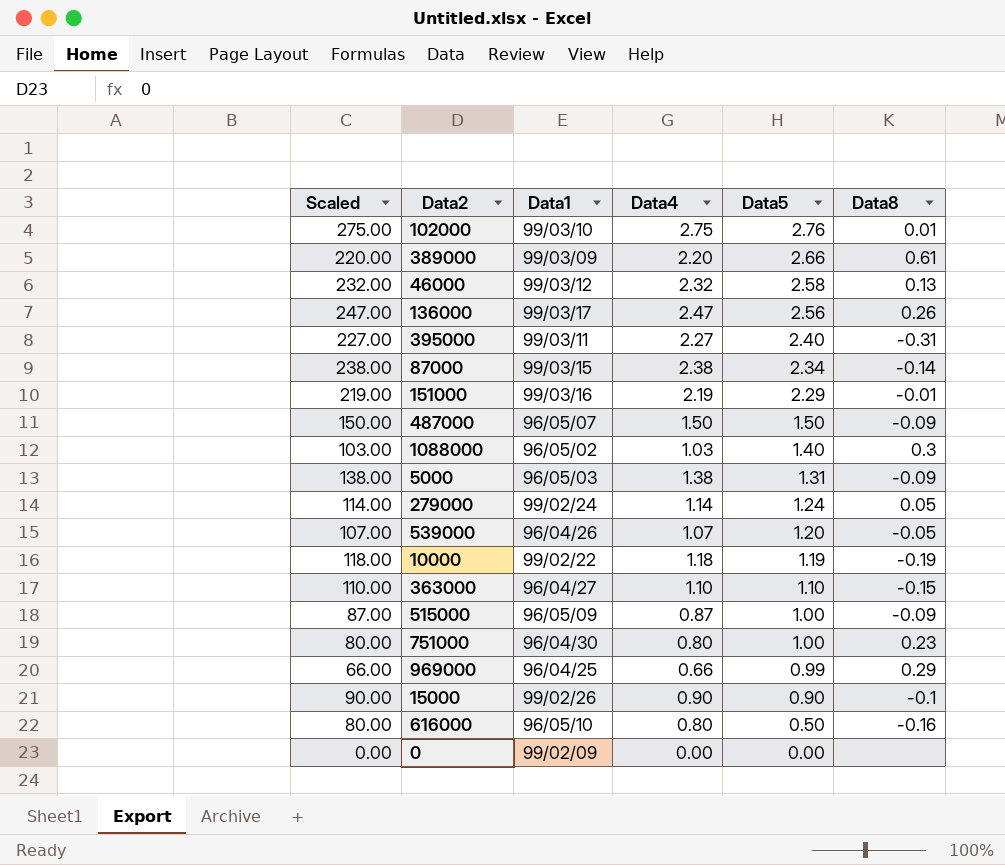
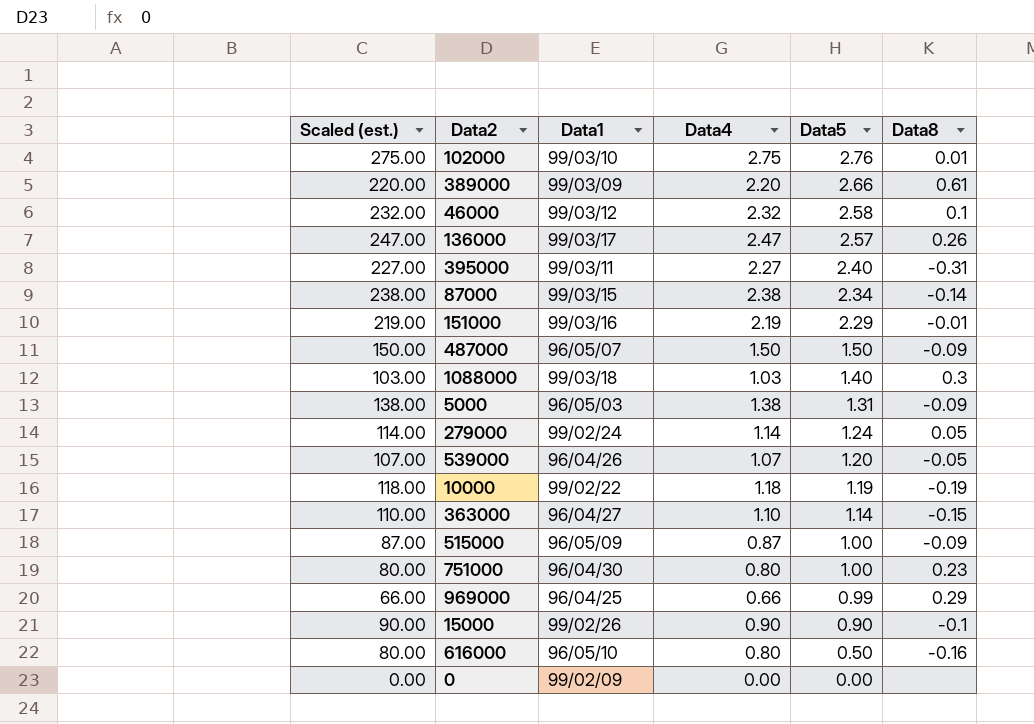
column name: Scaled -> Scaled (est.)
46000 | Data8: 0.13 -> 0.1
136000 | Data5: 2.56 -> 2.57
1088000 | Data1: 96/05/02 -> 99/03/18
363000 | Data5: 1.10 -> 1.14

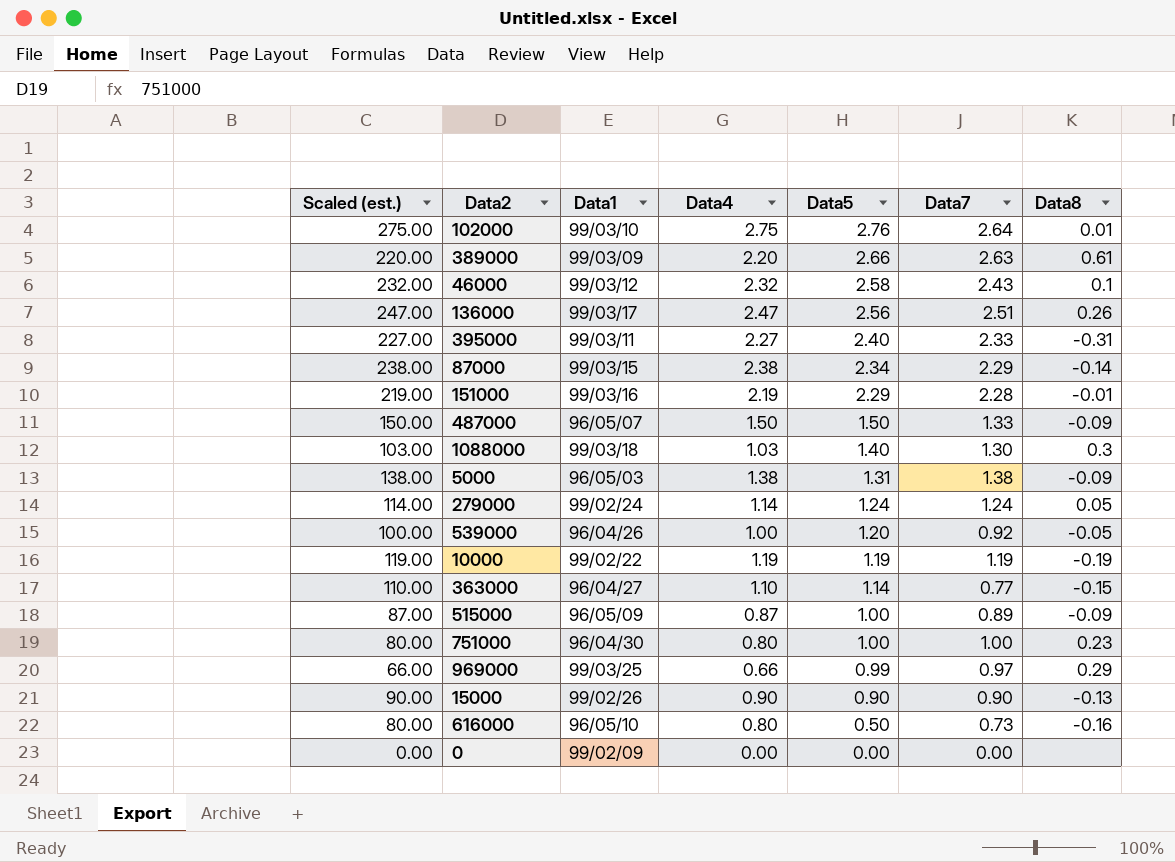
column Data7 | position: none -> 6
136000 | Data5: 2.57 -> 2.56
539000 | Scaled (est.): 107.00 -> 100.00
539000 | Data4: 1.07 -> 1.00
10000 | Scaled (est.): 118.00 -> 119.00
10000 | Data4: 1.18 -> 1.19
969000 | Data1: 96/04/25 -> 99/03/25
15000 | Data8: -0.1 -> -0.13

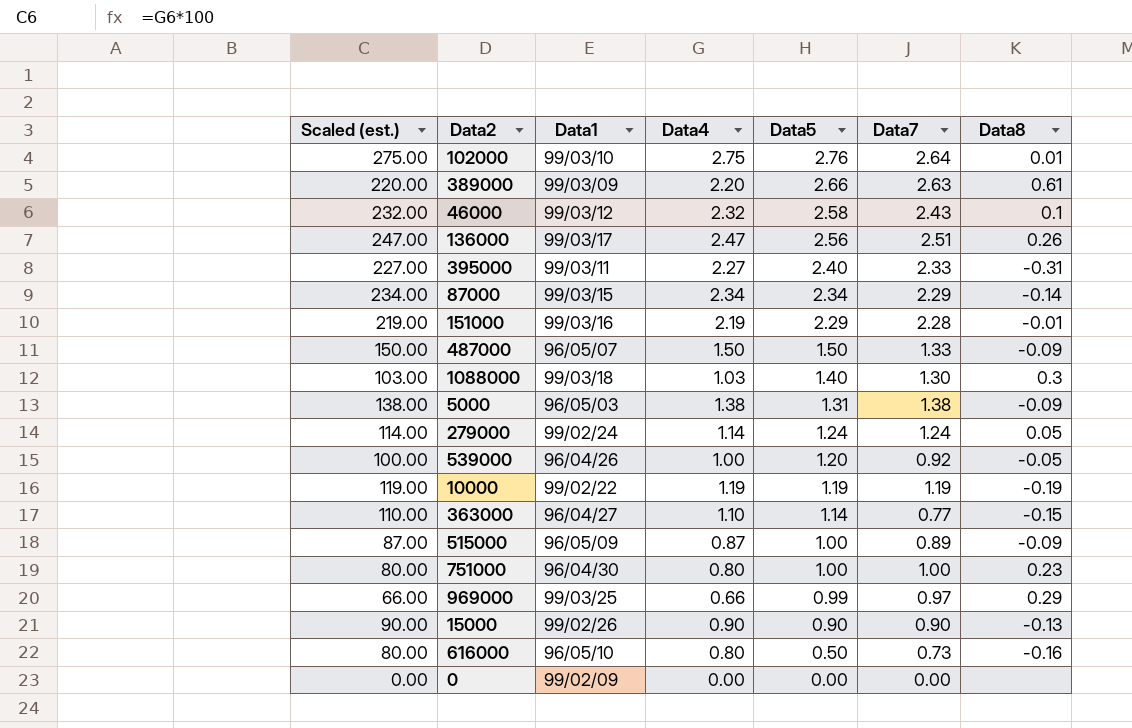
87000 | Scaled (est.): 238.00 -> 234.00
87000 | Data4: 2.38 -> 2.34

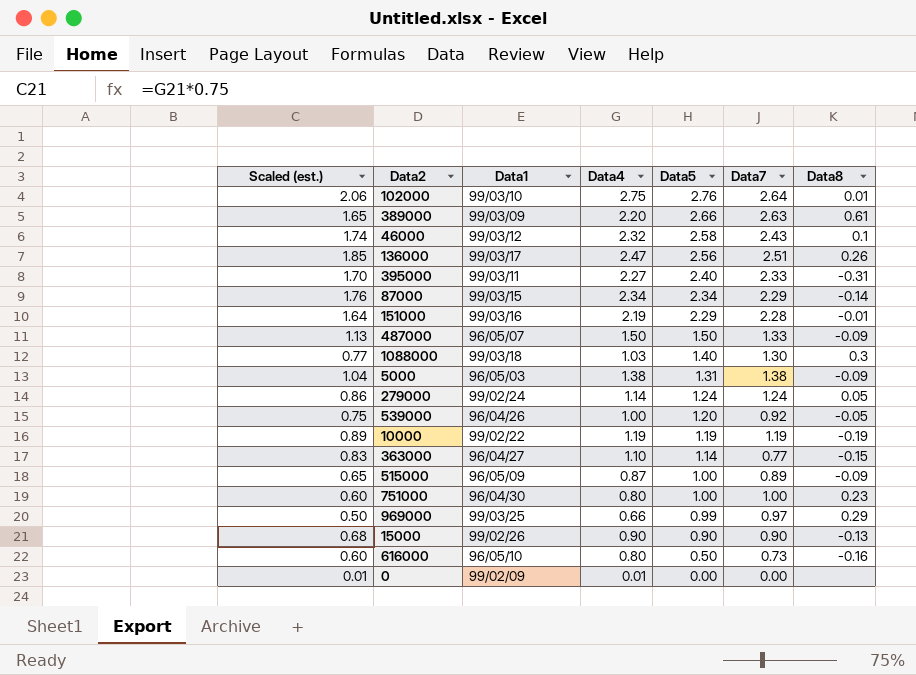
column Scaled (est.) | formula: [Data4] * 100 -> [Data4] * 0.75
0 | Data4: 0.00 -> 0.01

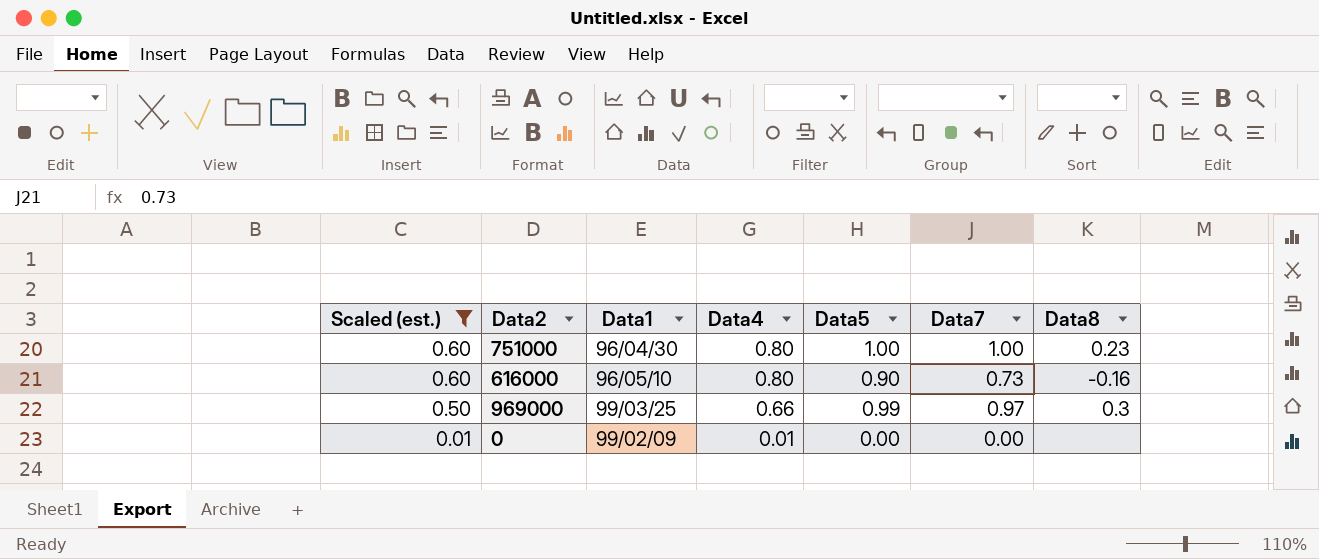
filter: none -> Scaled (est.) <= 0.60
row order: Data5 descending -> Scaled (est.) descending
616000 | Data5: 0.50 -> 0.90
969000 | Data8: 0.29 -> 0.3

